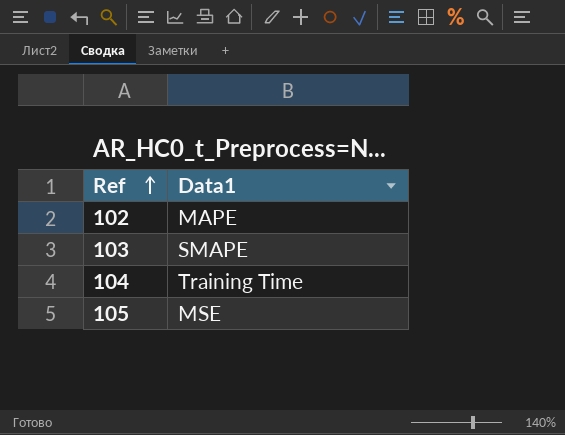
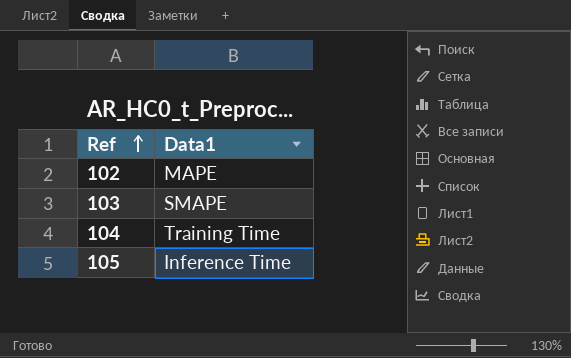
105 | Data1: MSE -> Inference Time

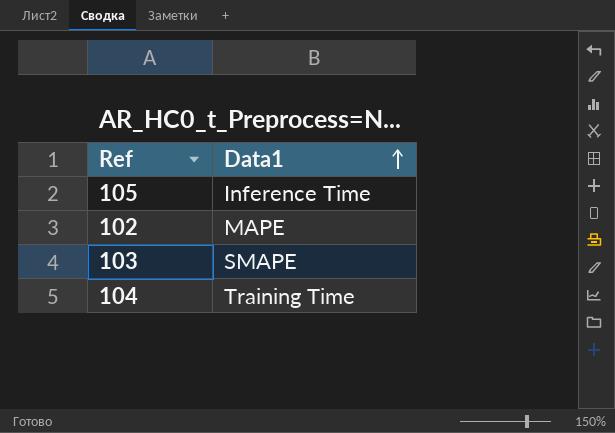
row order: Ref ascending -> Data1 ascending

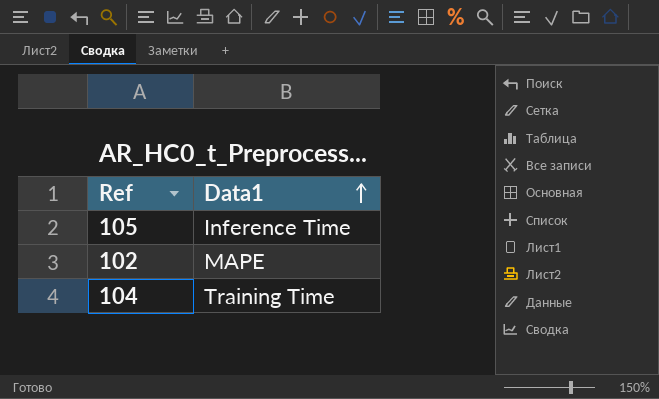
row 103: SMAPE -> none

